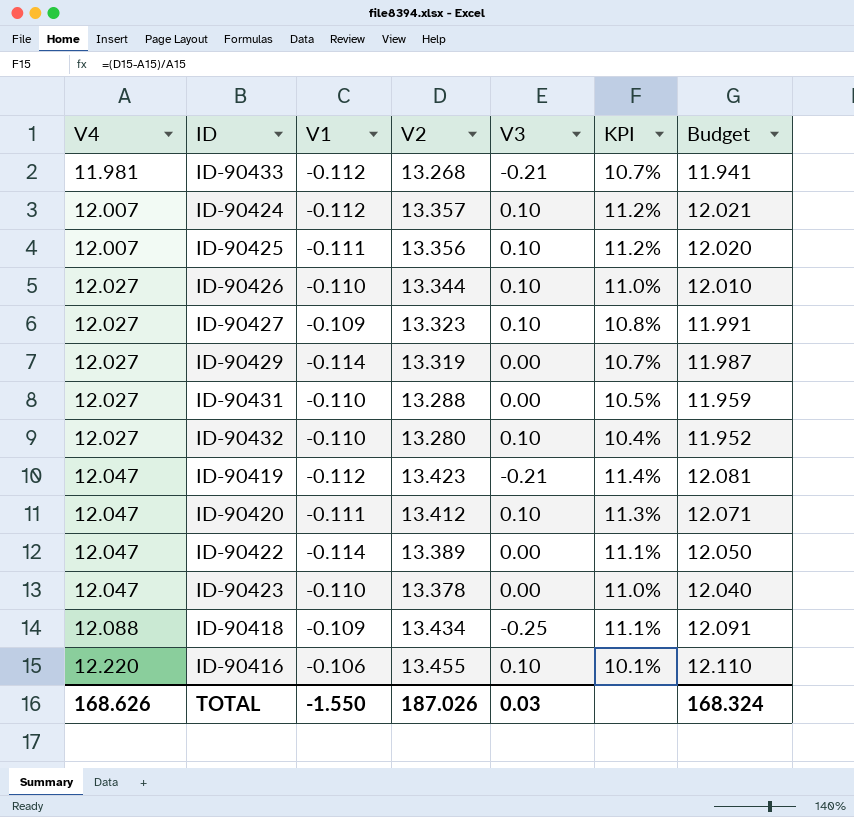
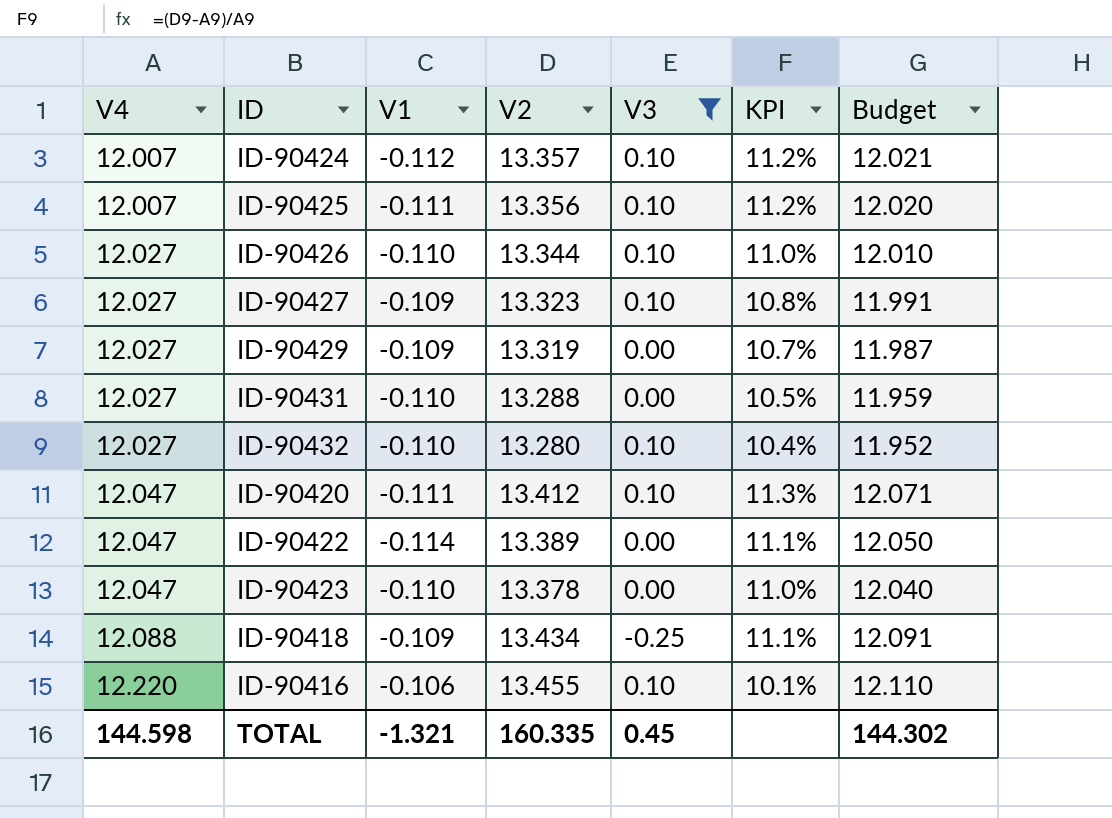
filter: none -> V3 != -0.21
ID-90429 | V1: -0.114 -> -0.109
TOTAL | V4: 168.626 -> 144.598
TOTAL | V1: -1.550 -> -1.321
TOTAL | V2: 187.026 -> 160.335
TOTAL | V3: 0.03 -> 0.45
TOTAL | Budget: 168.324 -> 144.302

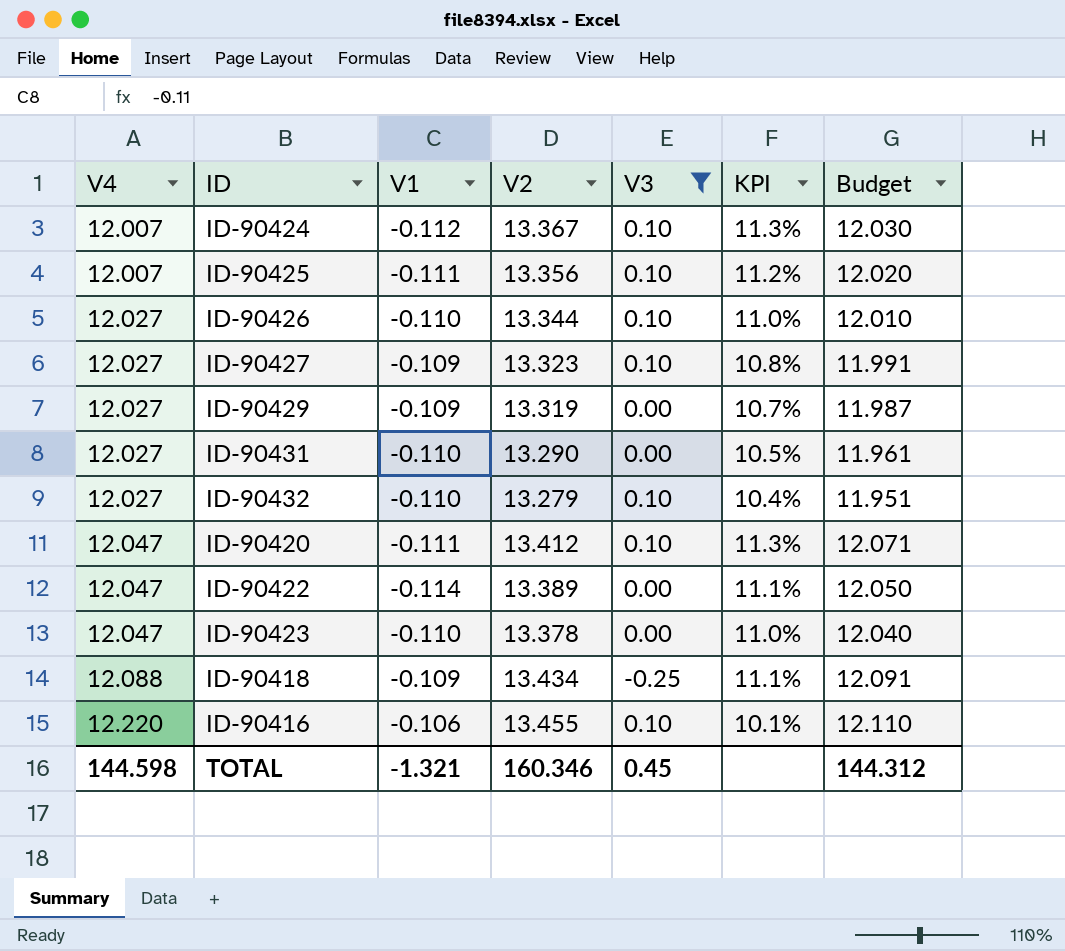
ID-90424 | V2: 13.357 -> 13.367
ID-90424 | KPI: 11.2% -> 11.3%
ID-90424 | Budget: 12.021 -> 12.030
ID-90431 | V2: 13.288 -> 13.290
ID-90431 | Budget: 11.959 -> 11.961
ID-90432 | V2: 13.280 -> 13.279
ID-90432 | Budget: 11.952 -> 11.951
TOTAL | V2: 160.335 -> 160.346
TOTAL | Budget: 144.302 -> 144.312

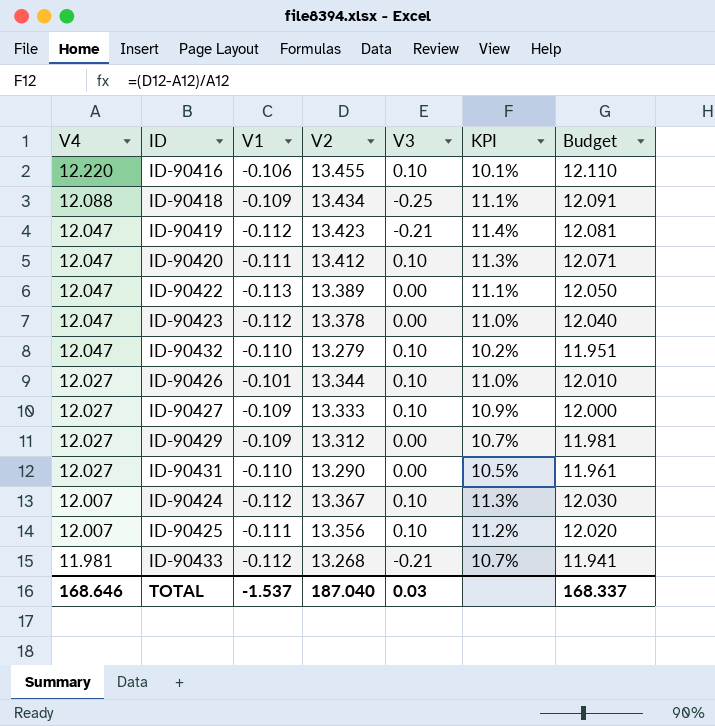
filter: V3 != -0.21 -> none
row order: V4 ascending -> V4 descending
ID-90422 | V1: -0.114 -> -0.113
ID-90423 | V1: -0.110 -> -0.112
ID-90432 | V4: 12.027 -> 12.047
ID-90432 | KPI: 10.4% -> 10.2%
ID-90426 | V1: -0.110 -> -0.101
ID-90427 | V2: 13.323 -> 13.333
ID-90427 | KPI: 10.8% -> 10.9%
ID-90427 | Budget: 11.991 -> 12.000
ID-90429 | V2: 13.319 -> 13.312
ID-90429 | Budget: 11.987 -> 11.981
TOTAL | V4: 144.598 -> 168.646
TOTAL | V1: -1.321 -> -1.537
TOTAL | V2: 160.346 -> 187.040
TOTAL | V3: 0.45 -> 0.03
TOTAL | Budget: 144.312 -> 168.337

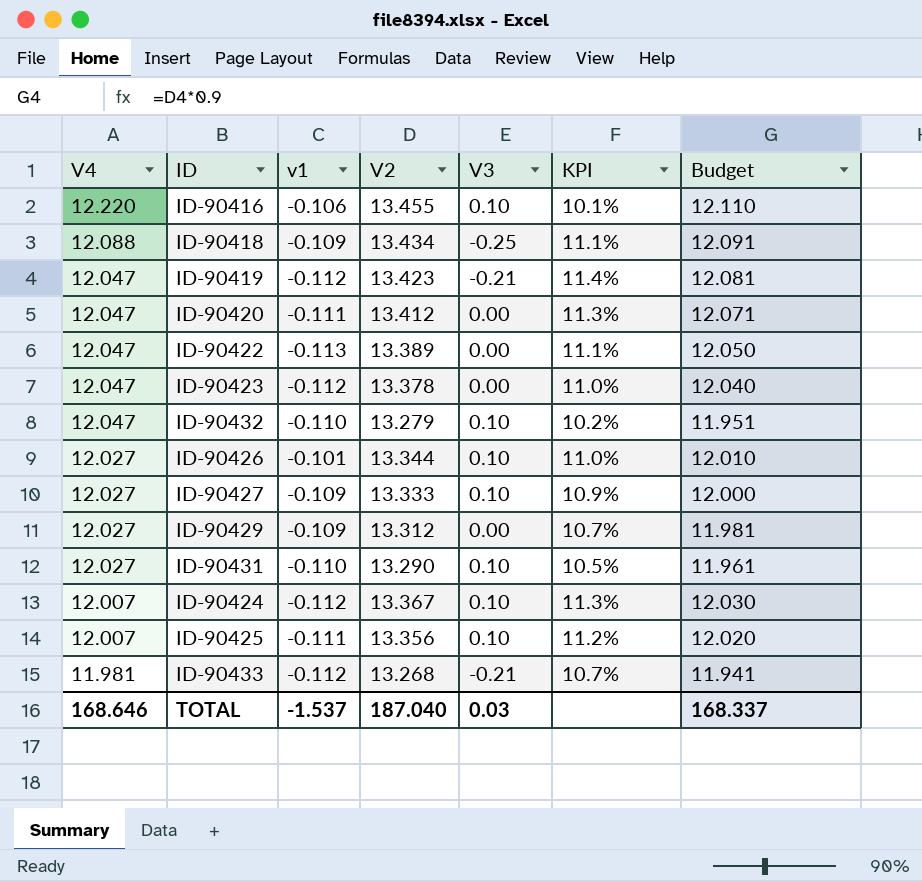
column name: V1 -> v1
ID-90420 | V3: 0.10 -> 0.00
ID-90431 | V3: 0.00 -> 0.10

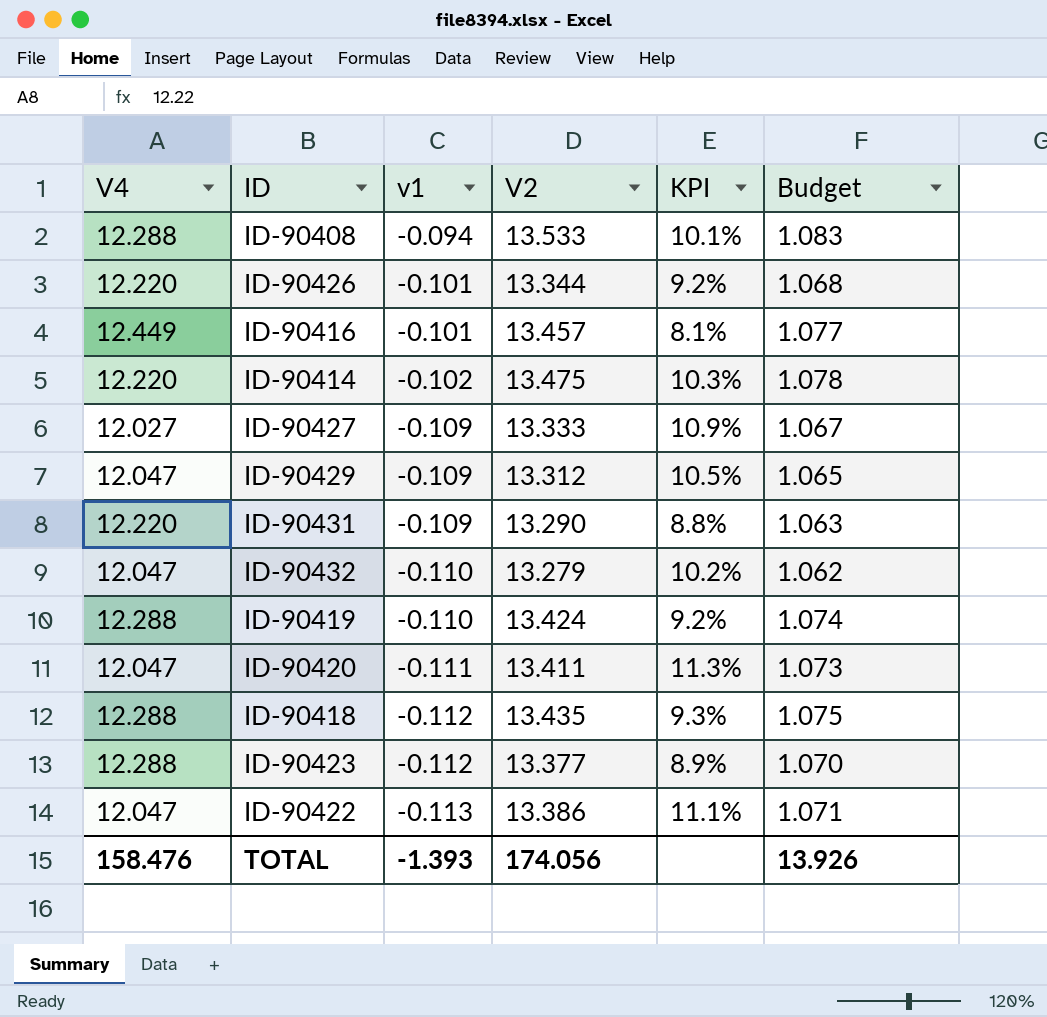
row order: V4 descending -> v1 descending
column V3 | position: 5 -> none
column Budget | formula: [V2] * 0.9 -> [V2] * 0.08
row ID-90424: 12.007 | -0.112 | 13.367 | 0.10 | 11.3% | 12.030 -> none
row ID-90425: 12.007 | -0.111 | 13.356 | 0.10 | 11.2% | 12.020 -> none
row ID-90433: 11.981 | -0.112 | 13.268 | -0.21 | 10.7% | 11.941 -> none
row ID-90408: none -> 12.288 | -0.094 | 13.533 | 10.1% | 1.083
ID-90426 | V4: 12.027 -> 12.220
ID-90426 | KPI: 11.0% -> 9.2%
ID-90416 | V4: 12.220 -> 12.449
ID-90416 | v1: -0.106 -> -0.101
ID-90416 | V2: 13.455 -> 13.457
ID-90416 | KPI: 10.1% -> 8.1%
row ID-90414: none -> 12.220 | -0.102 | 13.475 | 10.3% | 1.078
ID-90429 | V4: 12.027 -> 12.047
ID-90429 | KPI: 10.7% -> 10.5%
ID-90431 | V4: 12.027 -> 12.220
ID-90431 | v1: -0.110 -> -0.109
ID-90431 | KPI: 10.5% -> 8.8%
ID-90419 | V4: 12.047 -> 12.288
ID-90419 | v1: -0.112 -> -0.110
ID-90419 | V2: 13.423 -> 13.424
ID-90419 | KPI: 11.4% -> 9.2%
ID-90420 | V2: 13.412 -> 13.411
ID-90418 | V4: 12.088 -> 12.288
ID-90418 | v1: -0.109 -> -0.112
ID-90418 | V2: 13.434 -> 13.435
ID-90418 | KPI: 11.1% -> 9.3%
ID-90423 | V4: 12.047 -> 12.288
ID-90423 | V2: 13.378 -> 13.377
ID-90423 | KPI: 11.0% -> 8.9%
ID-90422 | V2: 13.389 -> 13.386
TOTAL | V4: 168.646 -> 158.476
TOTAL | v1: -1.537 -> -1.393
TOTAL | V2: 187.040 -> 174.056
TOTAL | Budget: 168.337 -> 13.926

